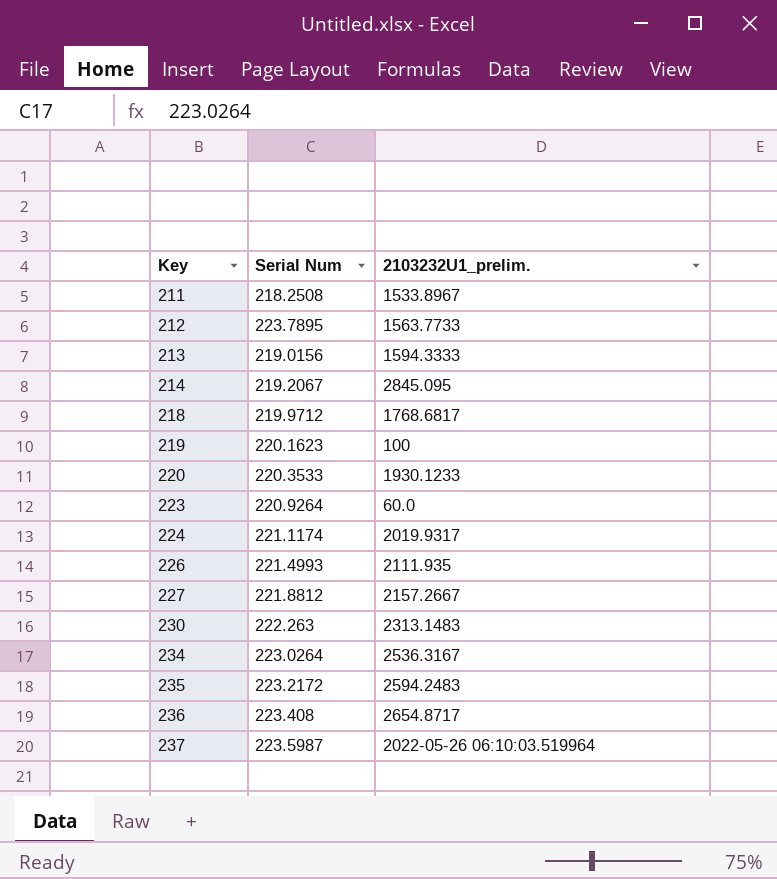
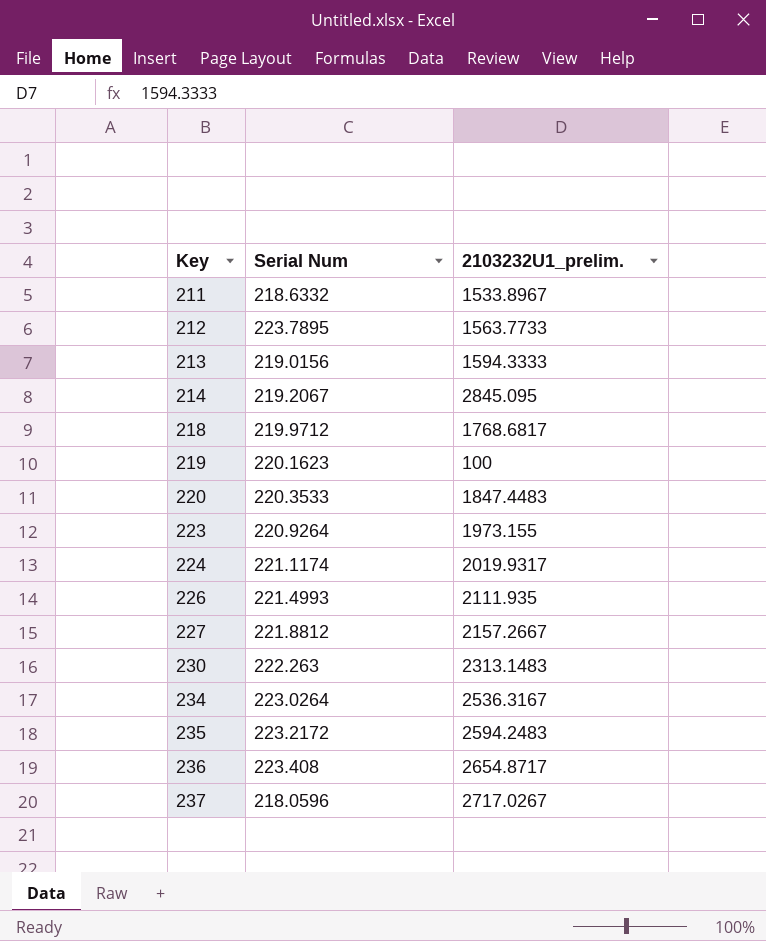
211 | Serial Num: 218.2508 -> 218.6332
220 | 2103232U1_prelim.: 1930.1233 -> 1847.4483
223 | 2103232U1_prelim.: 60.0 -> 1973.155
237 | Serial Num: 223.5987 -> 218.0596
237 | 2103232U1_prelim.: 2022-05-26 06:10:03.519964 -> 2717.0267

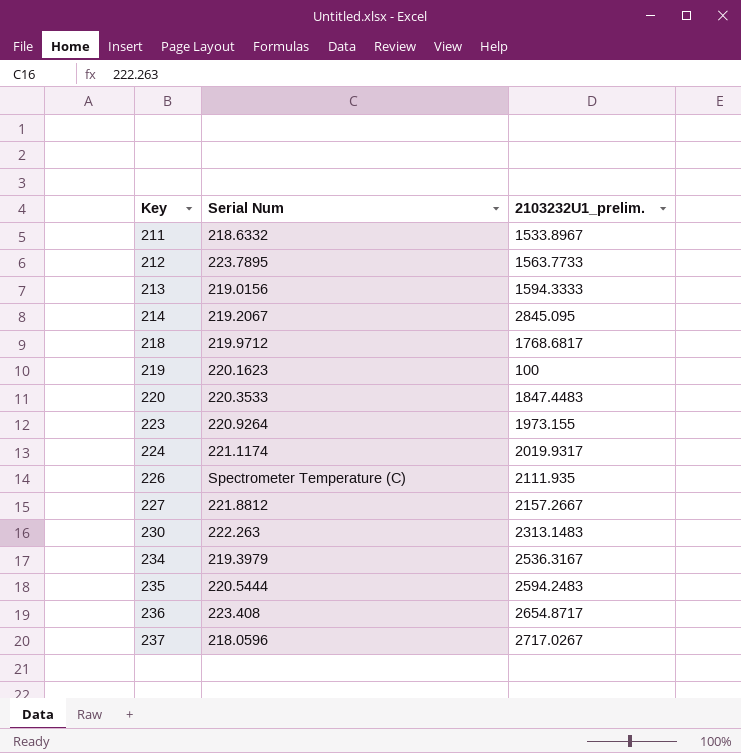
226 | Serial Num: 221.4993 -> Spectrometer Temperature (C)
234 | Serial Num: 223.0264 -> 219.3979
235 | Serial Num: 223.2172 -> 220.5444

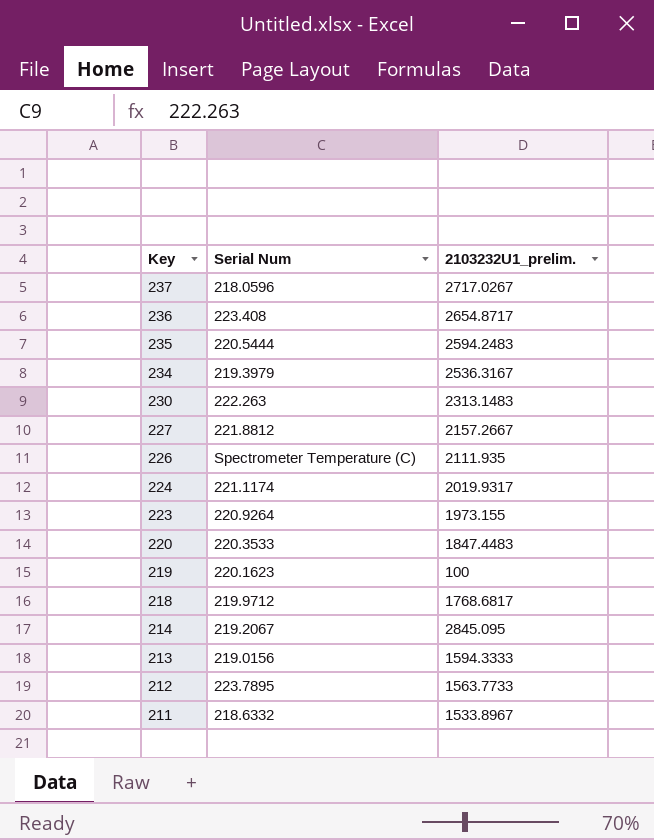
row order: Key ascending -> Key descending

